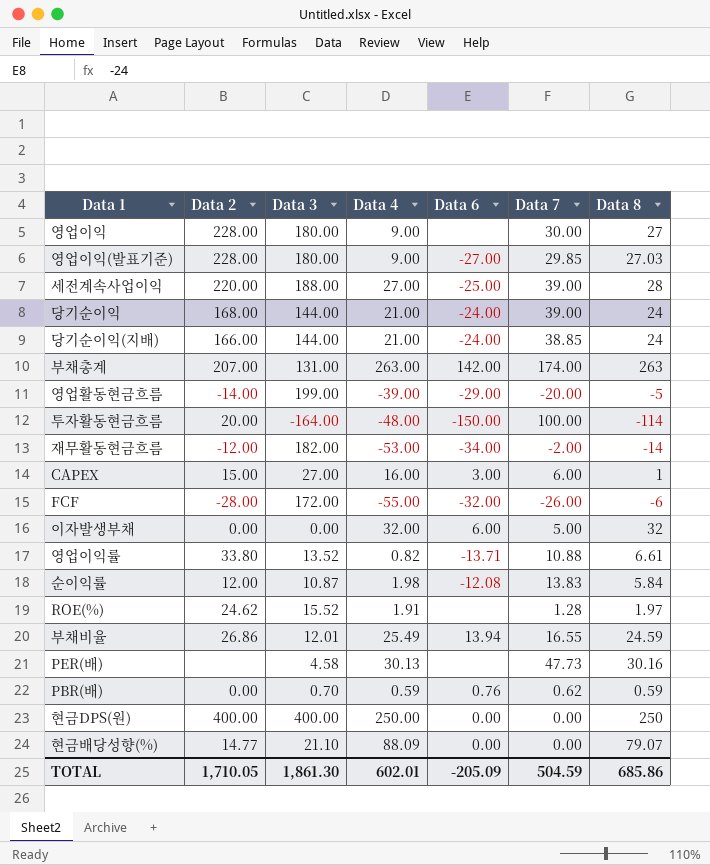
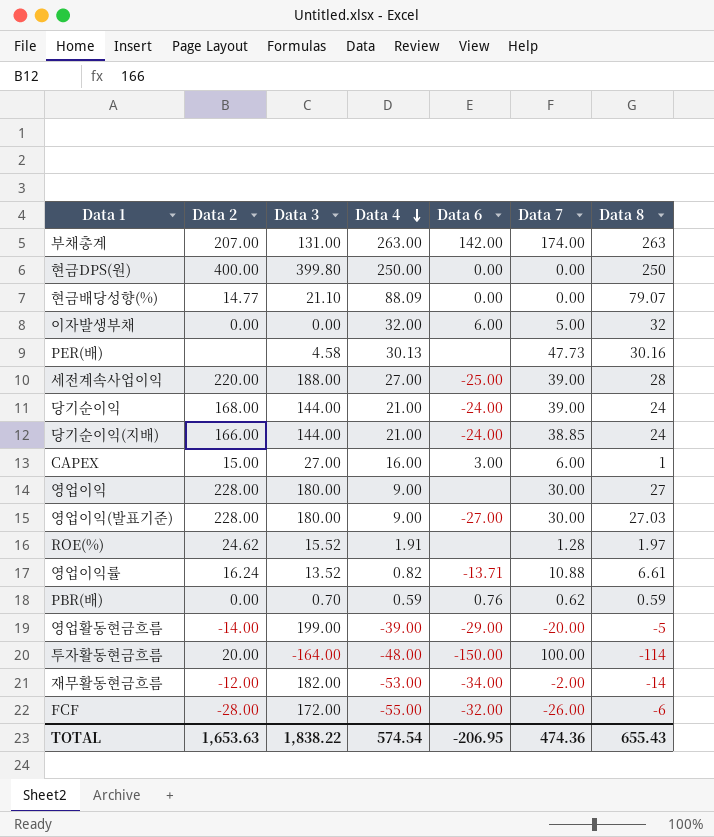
row order: none -> Data 4 descending
row 순이익률: 12.00 | 10.87 | 1.98 | -12.08 | 13.83 | 5.84 -> none
row 부채비율: 26.86 | 12.01 | 25.49 | 13.94 | 16.55 | 24.59 -> none
현금DPS(원) | Data 3: 400.00 -> 399.80
영업이익(발표기준) | Data 7: 29.85 -> 30.00
영업이익률 | Data 2: 33.80 -> 16.24
TOTAL | Data 2: 1,710.05 -> 1,653.63
TOTAL | Data 3: 1,861.30 -> 1,838.22
TOTAL | Data 4: 602.01 -> 574.54
TOTAL | Data 6: -205.09 -> -206.95
TOTAL | Data 7: 504.59 -> 474.36
TOTAL | Data 8: 685.86 -> 655.43

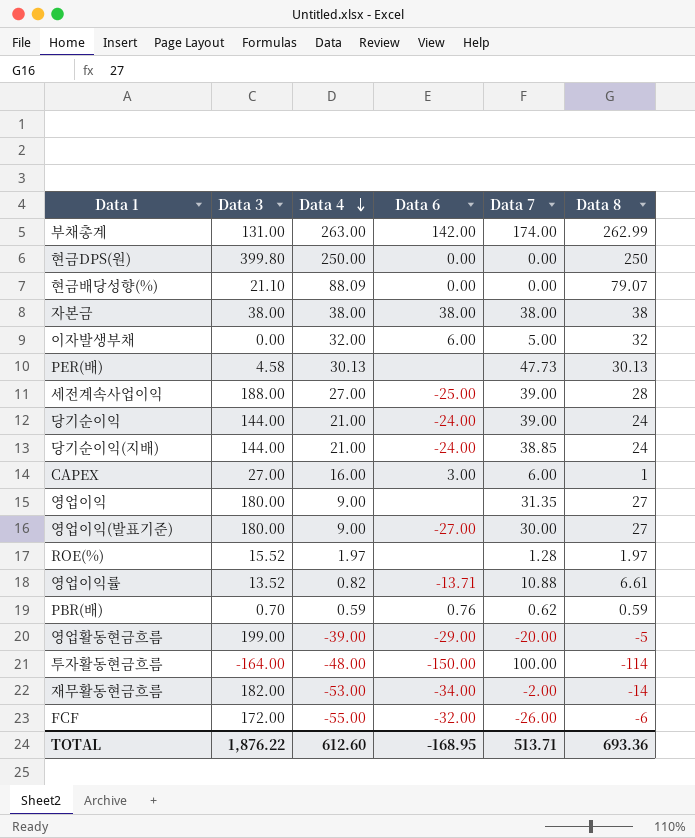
column Data 2 | position: 2 -> none
부채총계 | Data 8: 263 -> 262.99
row 자본금: none -> 38.00 | 38.00 | 38.00 | 38.00 | 38
PER(배) | Data 8: 30.16 -> 30.13
영업이익 | Data 7: 30.00 -> 31.35
영업이익(발표기준) | Data 8: 27.03 -> 27
ROE(%) | Data 4: 1.91 -> 1.97
TOTAL | Data 3: 1,838.22 -> 1,876.22
TOTAL | Data 4: 574.54 -> 612.60
TOTAL | Data 6: -206.95 -> -168.95
TOTAL | Data 7: 474.36 -> 513.71
TOTAL | Data 8: 655.43 -> 693.36

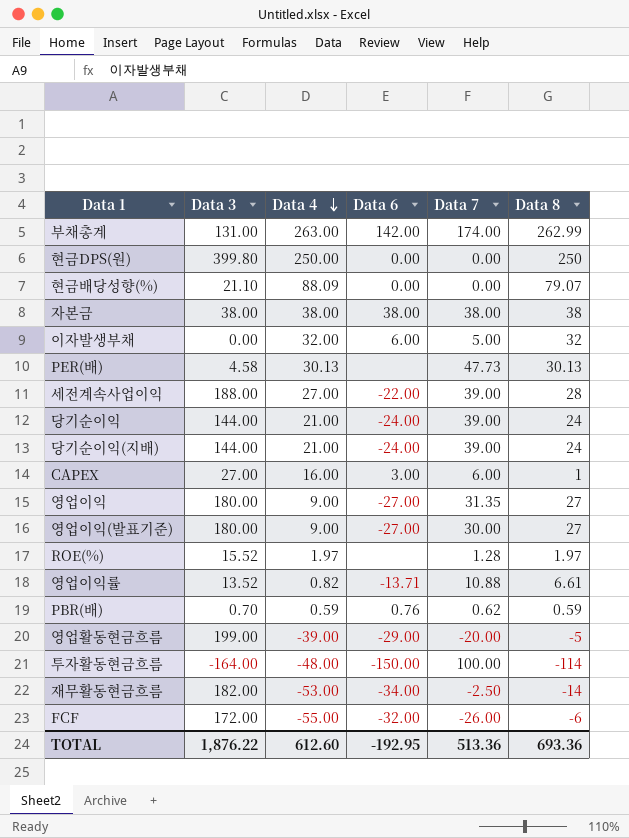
세전계속사업이익 | Data 6: -25.00 -> -22.00
당기순이익(지배) | Data 7: 38.85 -> 39.00
영업이익 | Data 6: none -> -27.00
재무활동현금흐름 | Data 7: -2.00 -> -2.50
TOTAL | Data 6: -168.95 -> -192.95
TOTAL | Data 7: 513.71 -> 513.36

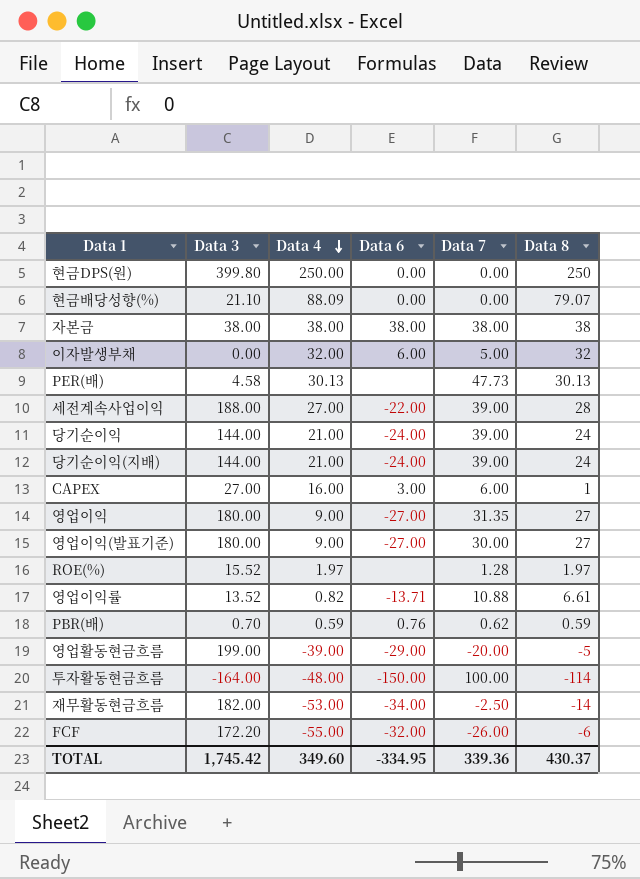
row 부채총계: 131.00 | 263.00 | 142.00 | 174.00 | 262.99 -> none
FCF | Data 3: 172.00 -> 172.20
TOTAL | Data 3: 1,876.22 -> 1,745.42
TOTAL | Data 4: 612.60 -> 349.60
TOTAL | Data 6: -192.95 -> -334.95
TOTAL | Data 7: 513.36 -> 339.36
TOTAL | Data 8: 693.36 -> 430.37

